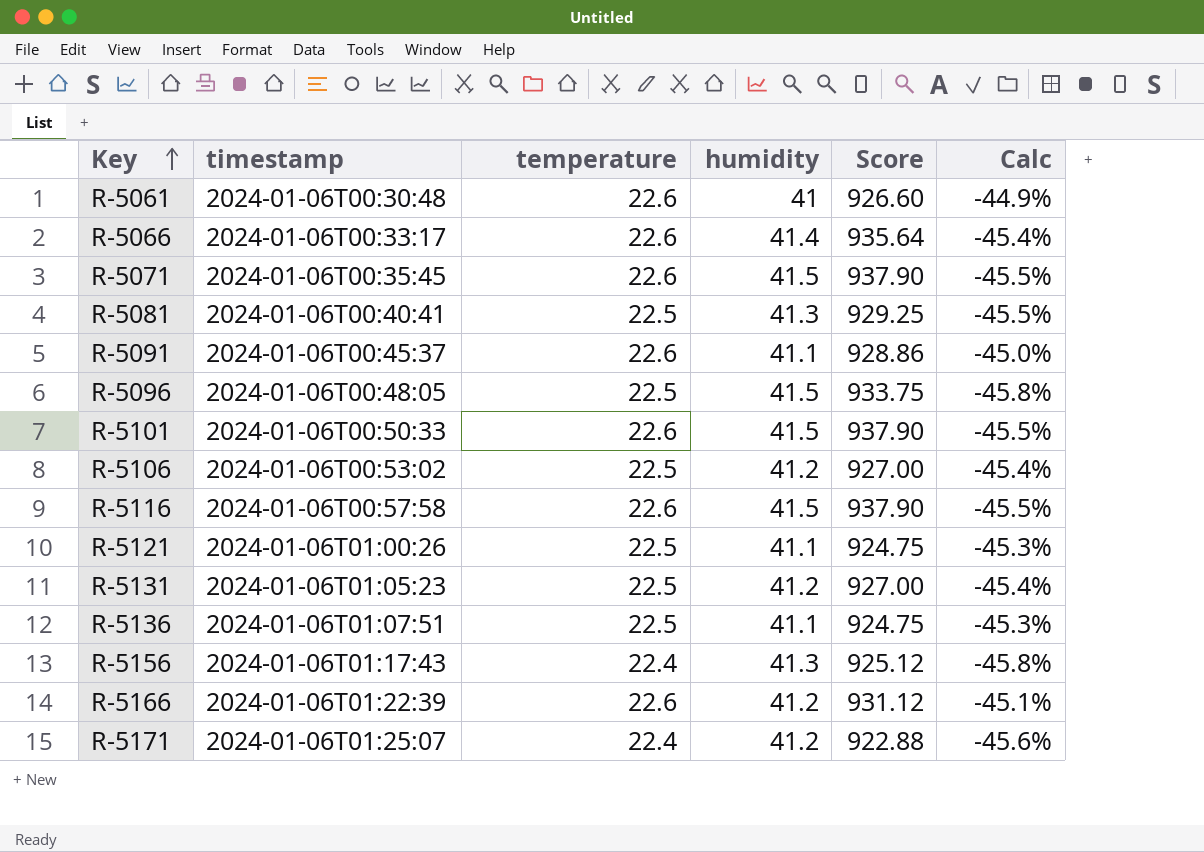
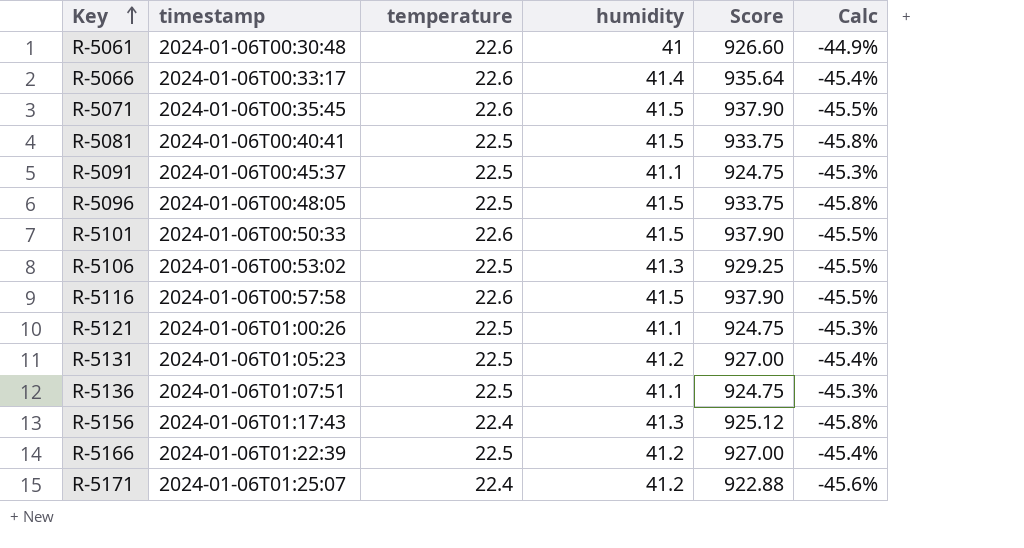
R-5081 | humidity: 41.3 -> 41.5
R-5081 | Score: 929.25 -> 933.75
R-5081 | Calc: -45.5% -> -45.8%
R-5091 | temperature: 22.6 -> 22.5
R-5091 | Score: 928.86 -> 924.75
R-5091 | Calc: -45.0% -> -45.3%
R-5106 | humidity: 41.2 -> 41.3
R-5106 | Score: 927.00 -> 929.25
R-5106 | Calc: -45.4% -> -45.5%
R-5166 | temperature: 22.6 -> 22.5
R-5166 | Score: 931.12 -> 927.00
R-5166 | Calc: -45.1% -> -45.4%

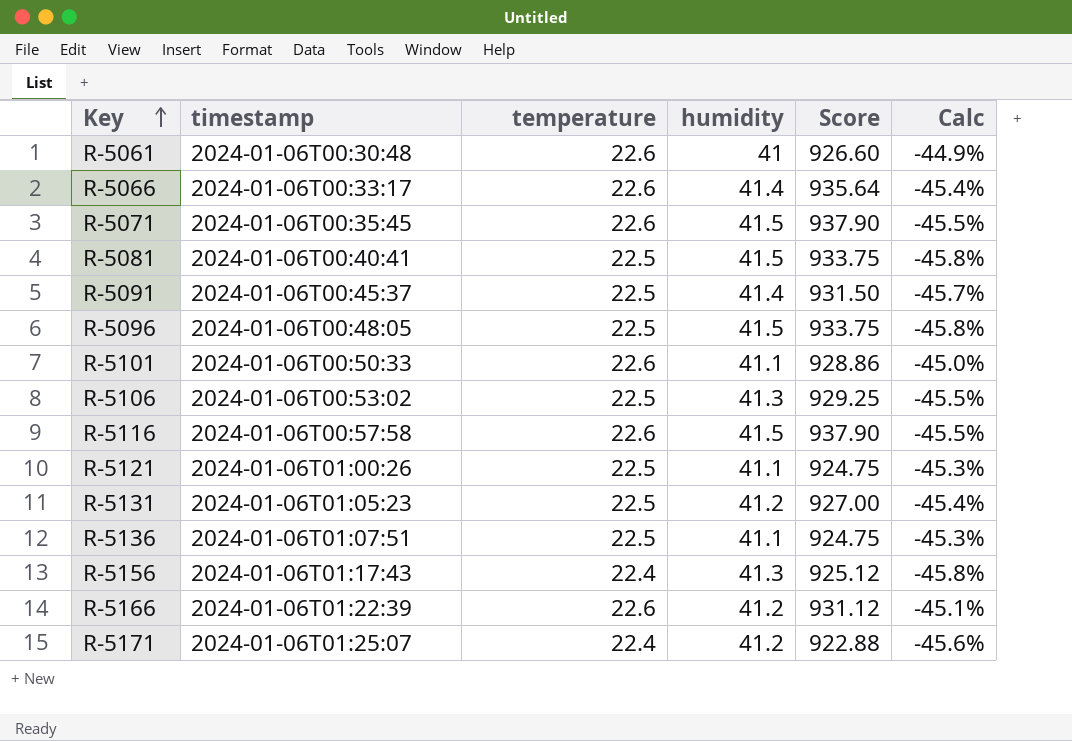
R-5091 | humidity: 41.1 -> 41.4
R-5091 | Score: 924.75 -> 931.50
R-5091 | Calc: -45.3% -> -45.7%
R-5101 | humidity: 41.5 -> 41.1
R-5101 | Score: 937.90 -> 928.86
R-5101 | Calc: -45.5% -> -45.0%
R-5166 | temperature: 22.5 -> 22.6
R-5166 | Score: 927.00 -> 931.12
R-5166 | Calc: -45.4% -> -45.1%

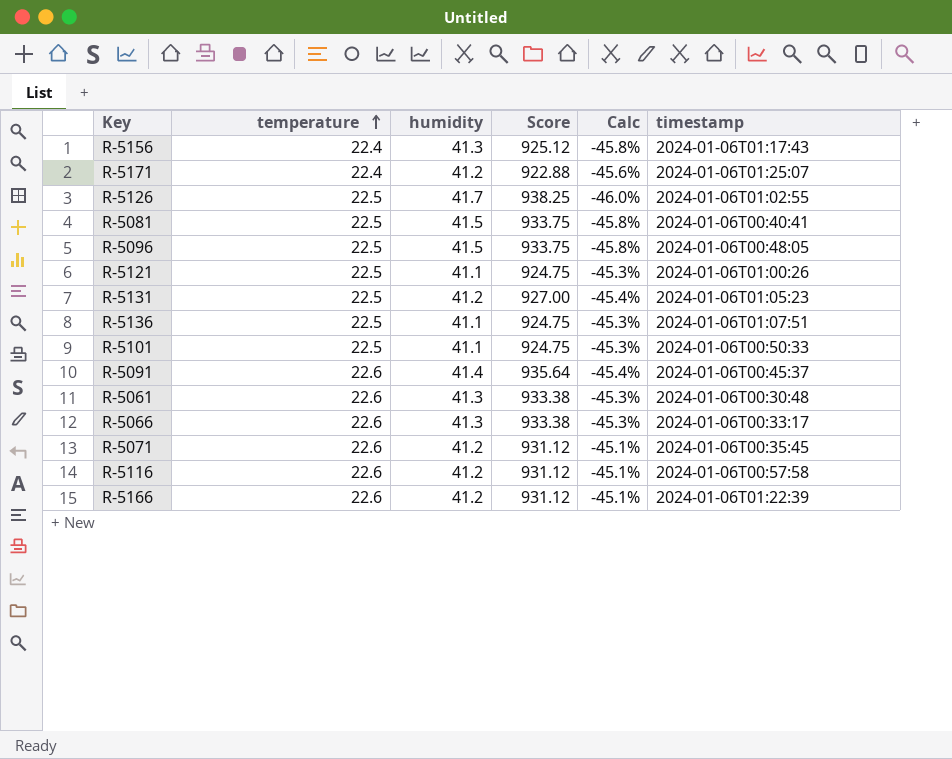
row order: Key ascending -> temperature ascending
column timestamp | position: 2 -> 6
row R-5106: 2024-01-06T00:53:02 | 22.5 | 41.3 | 929.25 | -45.5% -> none
row R-5126: none -> 22.5 | 41.7 | 938.25 | -46.0% | 2024-01-06T01:02:55
R-5101 | temperature: 22.6 -> 22.5
R-5101 | Score: 928.86 -> 924.75
R-5101 | Calc: -45.0% -> -45.3%
R-5091 | temperature: 22.5 -> 22.6
R-5091 | Score: 931.50 -> 935.64
R-5091 | Calc: -45.7% -> -45.4%
R-5061 | humidity: 41 -> 41.3
R-5061 | Score: 926.60 -> 933.38
R-5061 | Calc: -44.9% -> -45.3%
R-5066 | humidity: 41.4 -> 41.3
R-5066 | Score: 935.64 -> 933.38
R-5066 | Calc: -45.4% -> -45.3%
R-5071 | humidity: 41.5 -> 41.2
R-5071 | Score: 937.90 -> 931.12
R-5071 | Calc: -45.5% -> -45.1%
R-5116 | humidity: 41.5 -> 41.2
R-5116 | Score: 937.90 -> 931.12
R-5116 | Calc: -45.5% -> -45.1%

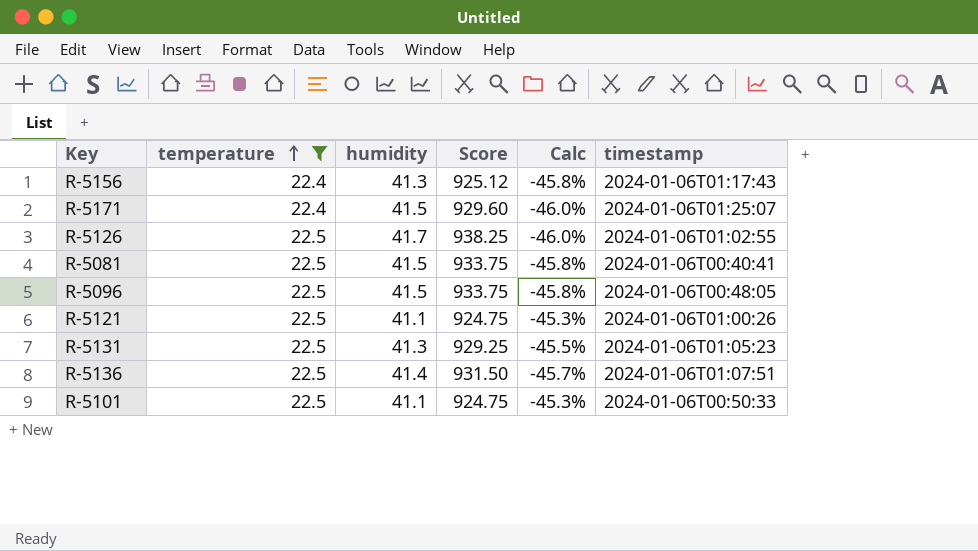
filter: none -> temperature != 22.6
R-5171 | humidity: 41.2 -> 41.5
R-5171 | Score: 922.88 -> 929.60
R-5171 | Calc: -45.6% -> -46.0%
R-5131 | humidity: 41.2 -> 41.3
R-5131 | Score: 927.00 -> 929.25
R-5131 | Calc: -45.4% -> -45.5%
R-5136 | humidity: 41.1 -> 41.4
R-5136 | Score: 924.75 -> 931.50
R-5136 | Calc: -45.3% -> -45.7%

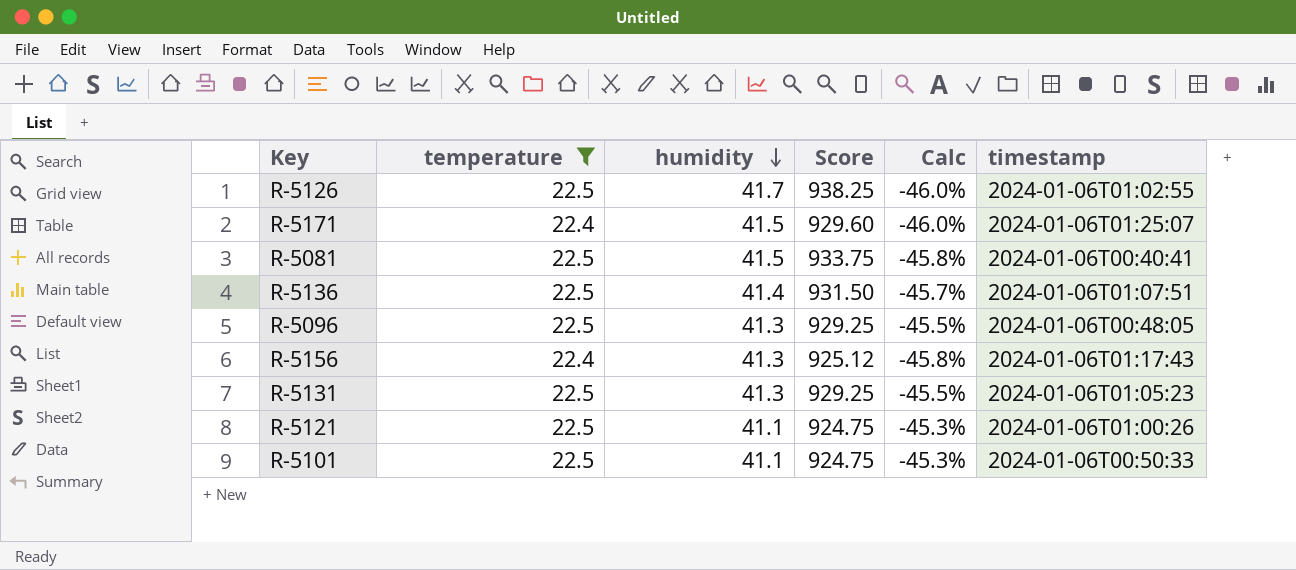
row order: temperature ascending -> humidity descending
R-5096 | humidity: 41.5 -> 41.3
R-5096 | Score: 933.75 -> 929.25
R-5096 | Calc: -45.8% -> -45.5%

